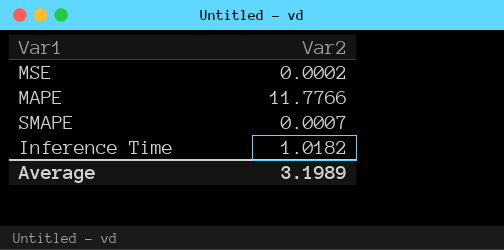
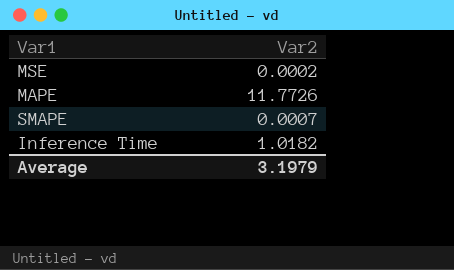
MAPE | Var2: 11.7766 -> 11.7726
Average | Var2: 3.1989 -> 3.1979

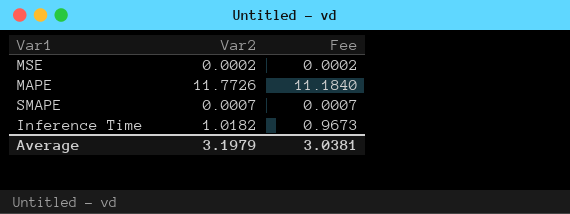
column Fee | formula: none -> [Var2] * 0.95

